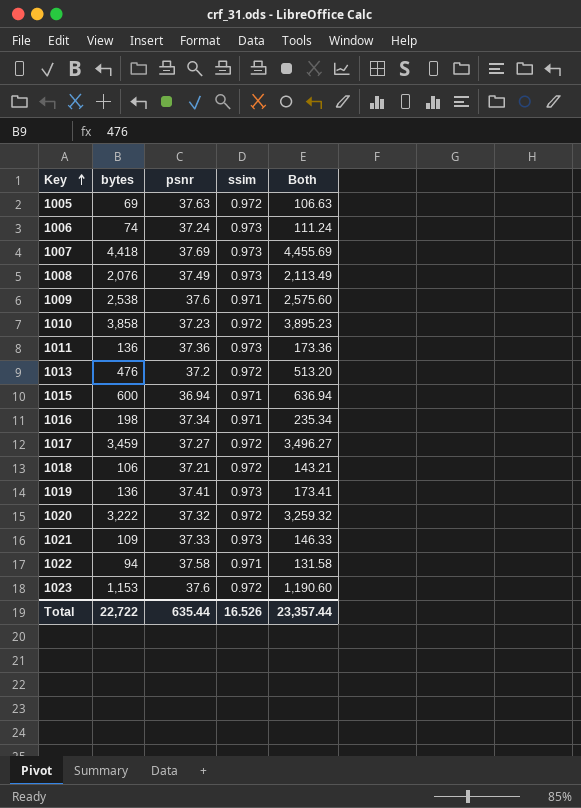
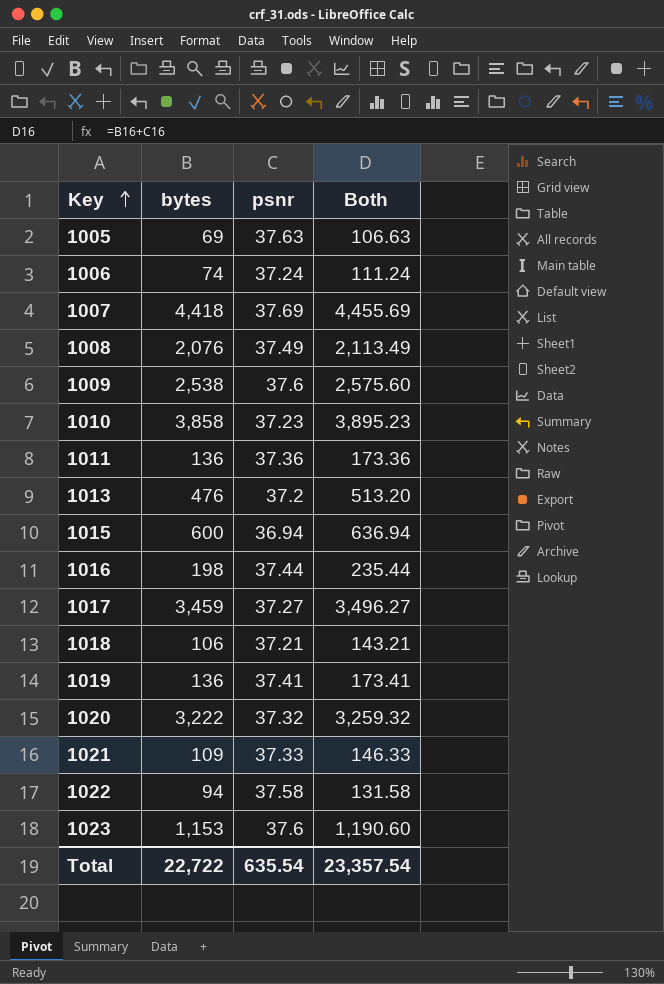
column ssim | position: 4 -> none
1016 | psnr: 37.34 -> 37.44
1016 | Both: 235.34 -> 235.44
Total | psnr: 635.44 -> 635.54
Total | Both: 23,357.44 -> 23,357.54

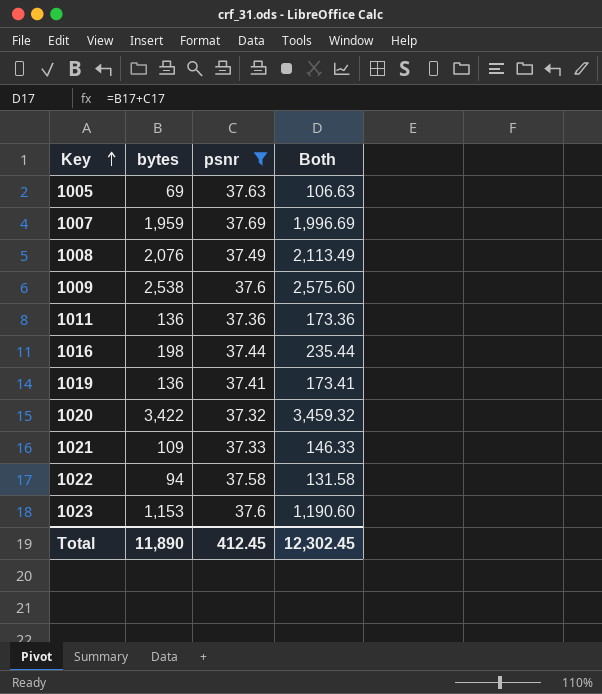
filter: none -> psnr >= 37.32
1007 | bytes: 4,418 -> 1,959
1007 | Both: 4,455.69 -> 1,996.69
1020 | bytes: 3,222 -> 3,422
1020 | Both: 3,259.32 -> 3,459.32
Total | bytes: 22,722 -> 11,890
Total | psnr: 635.54 -> 412.45
Total | Both: 23,357.54 -> 12,302.45

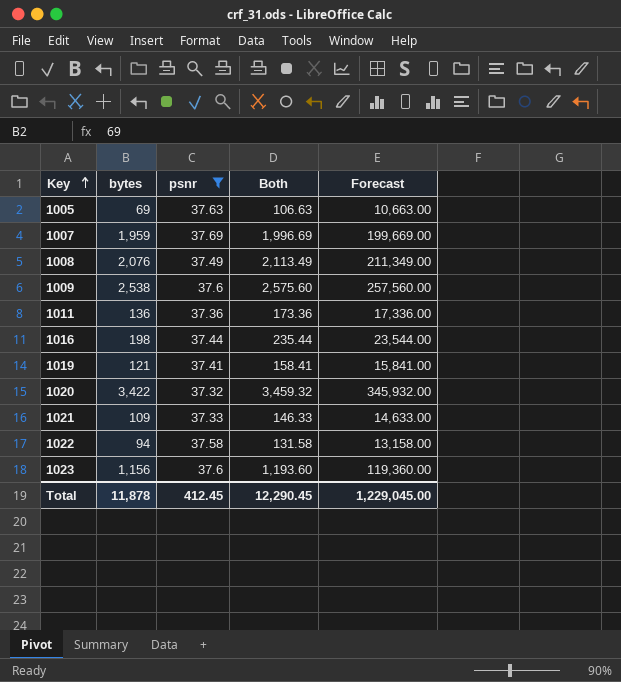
column Forecast | formula: none -> [Both] * 100
1019 | bytes: 136 -> 121
1019 | Both: 173.41 -> 158.41
1023 | bytes: 1,153 -> 1,156
1023 | Both: 1,190.60 -> 1,193.60
Total | bytes: 11,890 -> 11,878
Total | Both: 12,302.45 -> 12,290.45

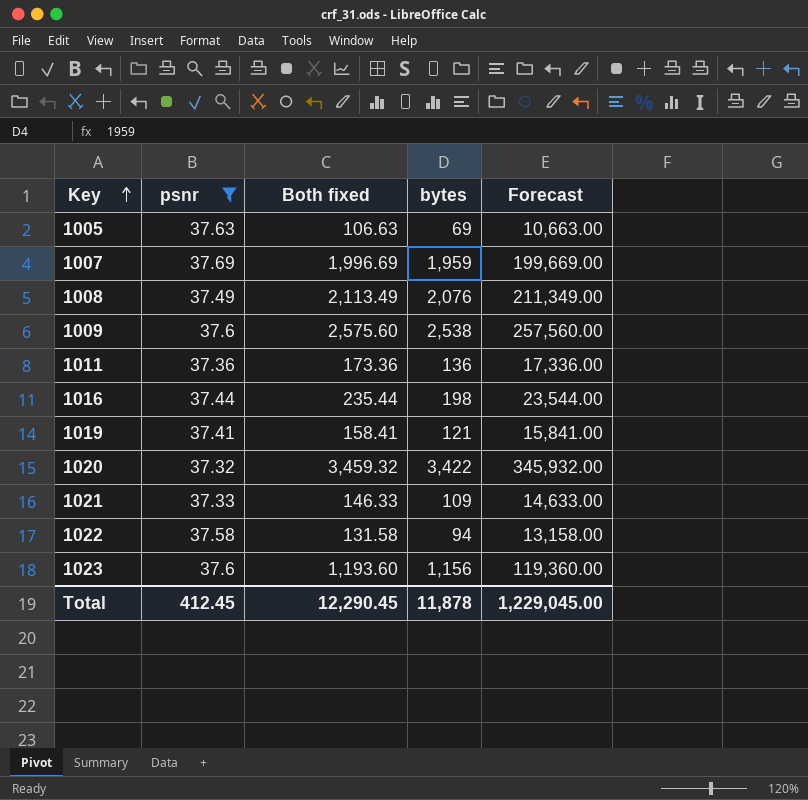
column name: Both -> Both fixed
column bytes | position: 2 -> 4

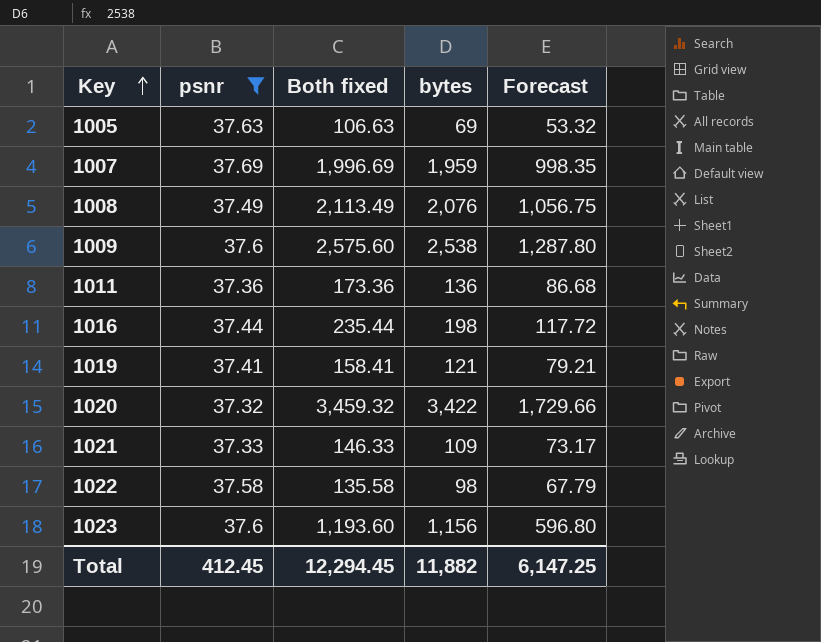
column Forecast | formula: [Both fixed] * 100 -> [Both fixed] * 0.5
1022 | Both fixed: 131.58 -> 135.58
1022 | bytes: 94 -> 98
Total | Both fixed: 12,290.45 -> 12,294.45
Total | bytes: 11,878 -> 11,882
Total | Forecast: 1,229,045.00 -> 6,147.25

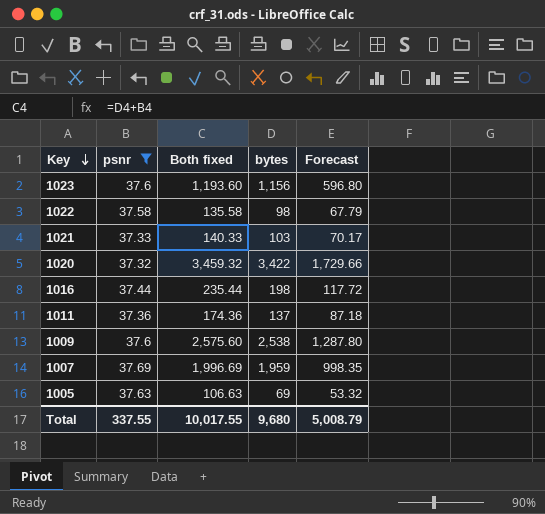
row order: Key ascending -> Key descending
row 1008: 37.49 | 2,113.49 | 2,076 | 1,056.75 -> none
row 1019: 37.41 | 158.41 | 121 | 79.21 -> none
1021 | Both fixed: 146.33 -> 140.33
1021 | bytes: 109 -> 103
1021 | Forecast: 73.17 -> 70.17
1011 | Both fixed: 173.36 -> 174.36
1011 | bytes: 136 -> 137
1011 | Forecast: 86.68 -> 87.18
Total | psnr: 412.45 -> 337.55
Total | Both fixed: 12,294.45 -> 10,017.55
Total | bytes: 11,882 -> 9,680
Total | Forecast: 6,147.25 -> 5,008.79

